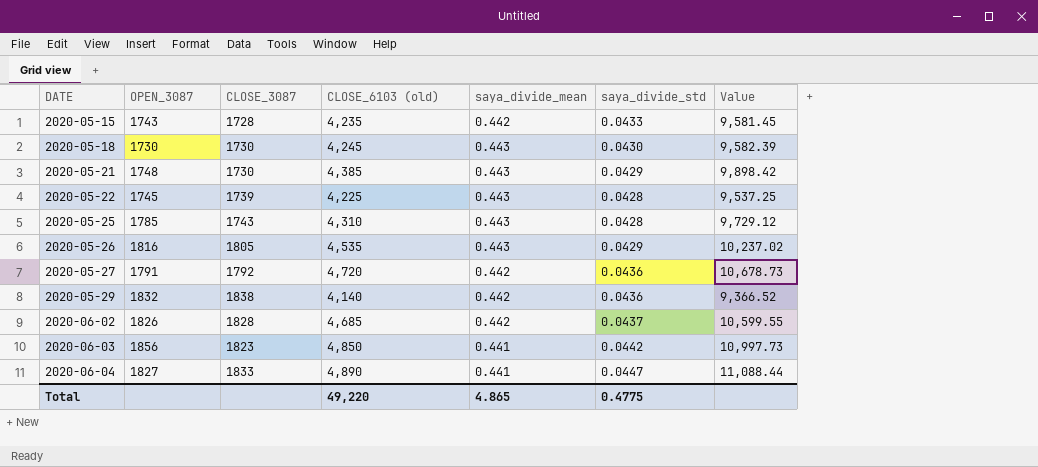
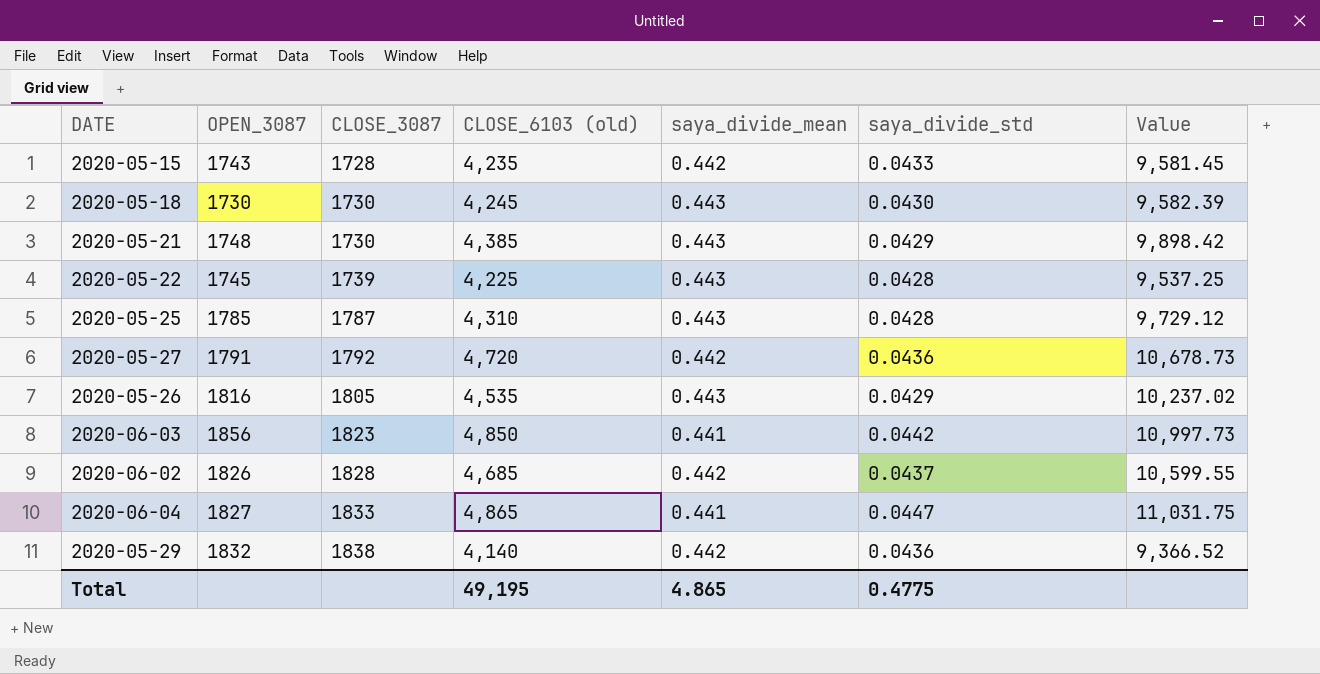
row order: DATE ascending -> CLOSE_3087 ascending
2020-05-25 | CLOSE_3087: 1743 -> 1787
2020-06-04 | CLOSE_6103 (old): 4,890 -> 4,865
2020-06-04 | Value: 11,088.44 -> 11,031.75
Total | CLOSE_6103 (old): 49,220 -> 49,195

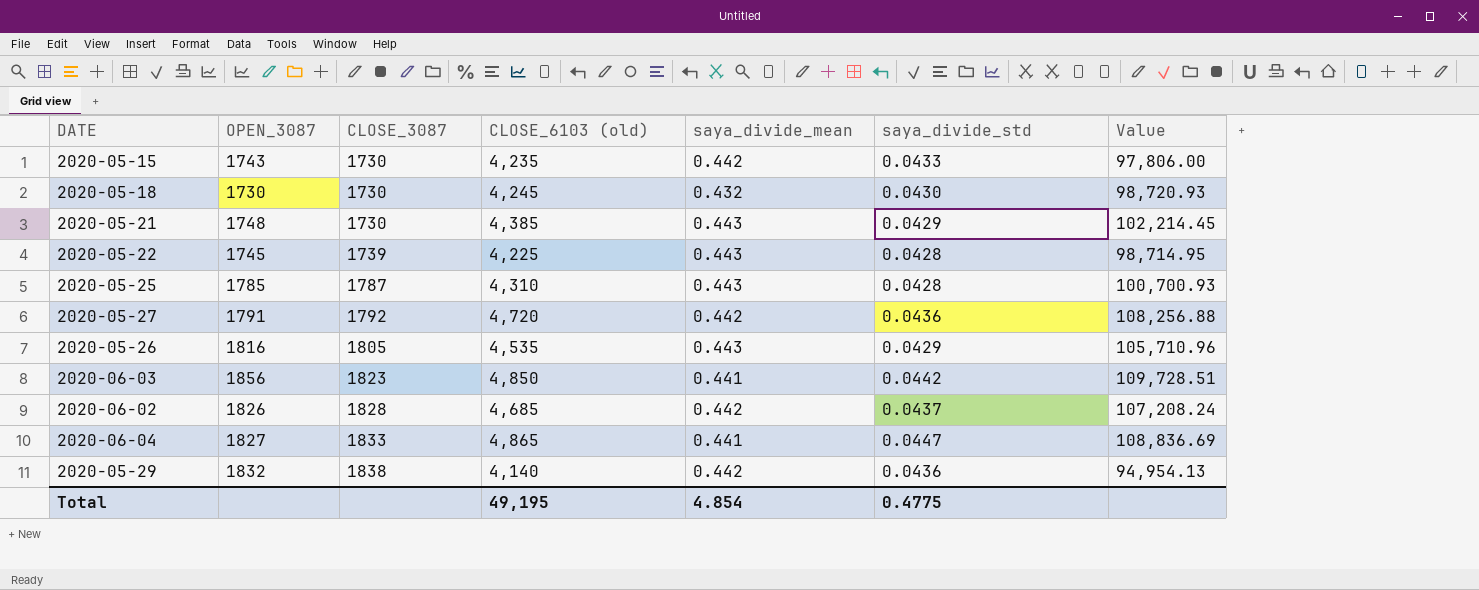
column Value | formula: [CLOSE_6103 (old)] / [saya_divide_mean] -> [CLOSE_6103 (old)] / [saya_divide_std]
2020-05-15 | CLOSE_3087: 1728 -> 1730
2020-05-18 | saya_divide_mean: 0.443 -> 0.432
Total | saya_divide_mean: 4.865 -> 4.854

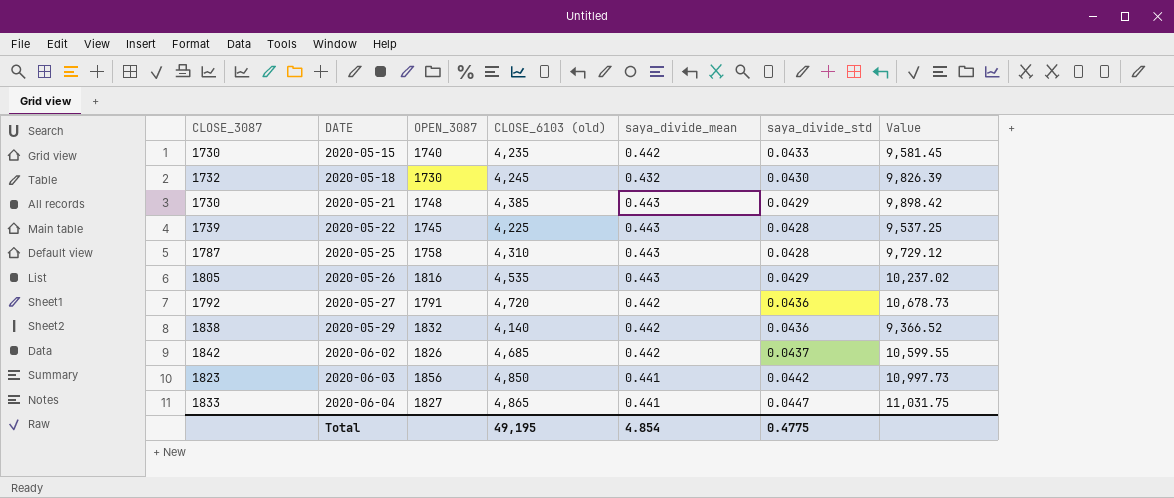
row order: CLOSE_3087 ascending -> DATE ascending
column CLOSE_3087 | position: 3 -> 1
column Value | formula: [CLOSE_6103 (old)] / [saya_divide_std] -> [CLOSE_6103 (old)] / [saya_divide_mean]
2020-05-15 | OPEN_3087: 1743 -> 1740
2020-05-18 | CLOSE_3087: 1730 -> 1732
2020-05-25 | OPEN_3087: 1785 -> 1758
2020-06-02 | CLOSE_3087: 1828 -> 1842

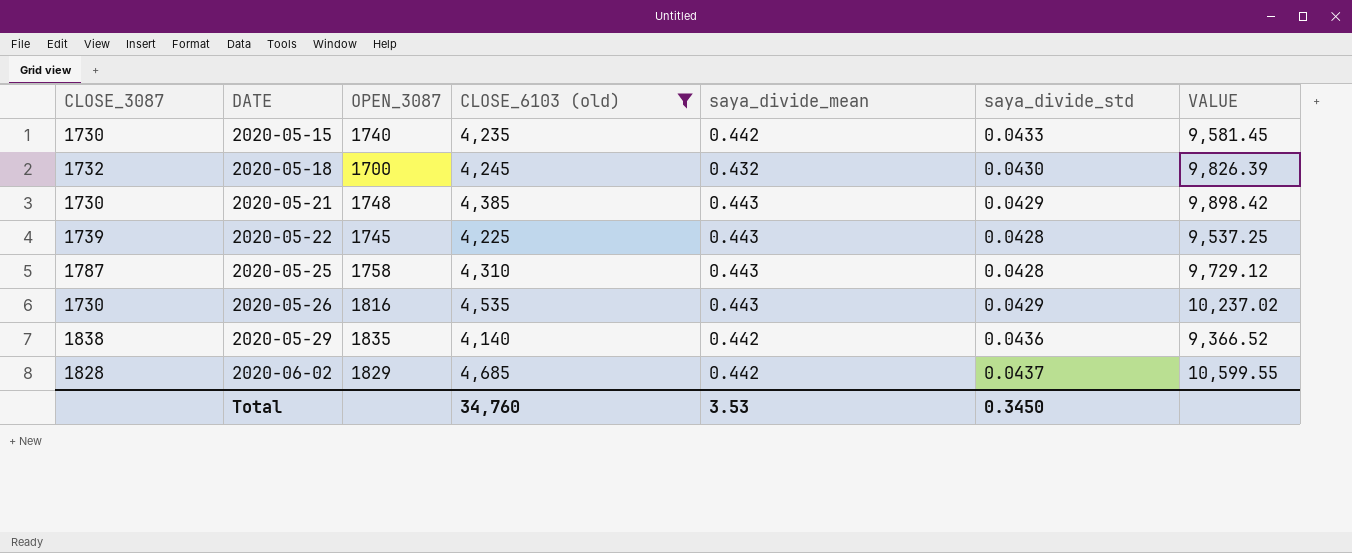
filter: none -> CLOSE_6103 (old) <= 4,685
column name: Value -> VALUE
2020-05-18 | OPEN_3087: 1730 -> 1700
2020-05-26 | CLOSE_3087: 1805 -> 1730
2020-05-29 | OPEN_3087: 1832 -> 1835
2020-06-02 | CLOSE_3087: 1842 -> 1828
2020-06-02 | OPEN_3087: 1826 -> 1829
Total | CLOSE_6103 (old): 49,195 -> 34,760
Total | saya_divide_mean: 4.854 -> 3.53
Total | saya_divide_std: 0.4775 -> 0.3450

